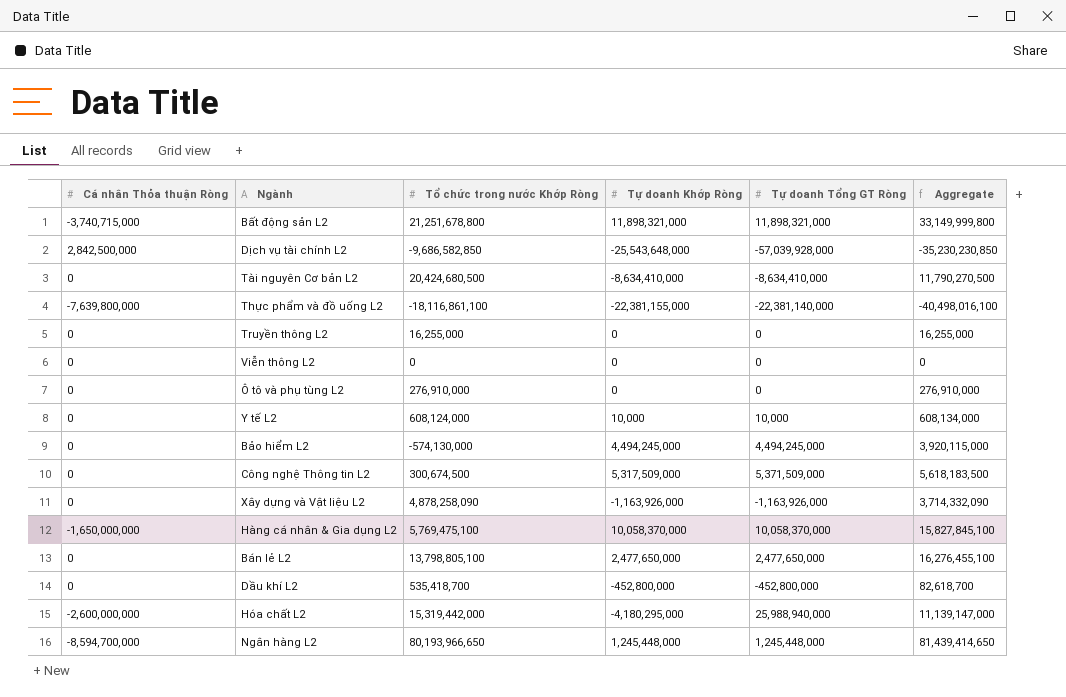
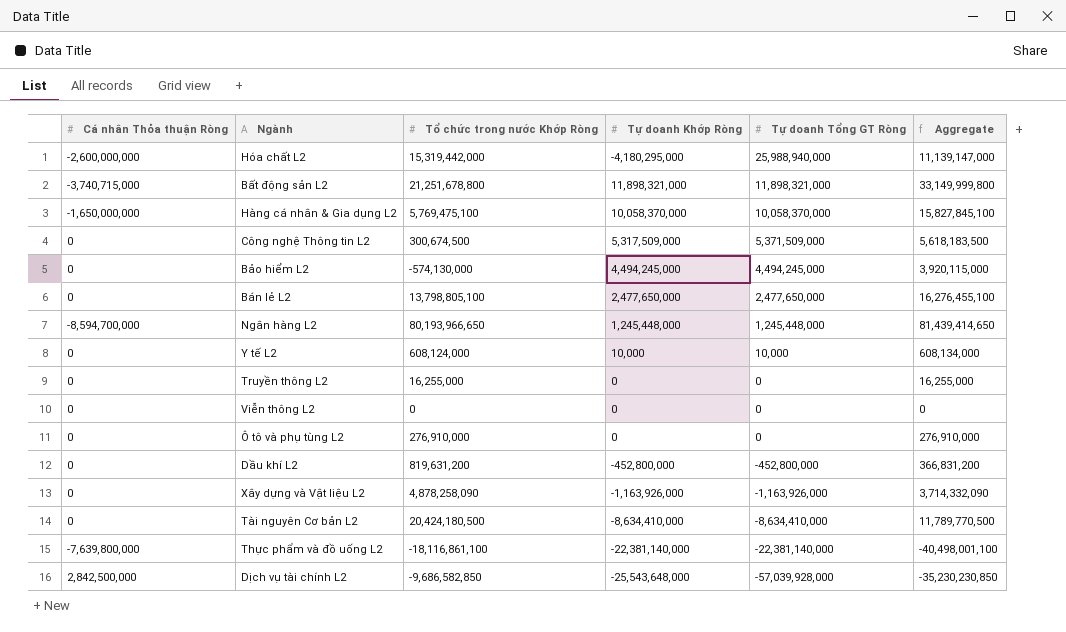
row order: none -> Tự doanh Tổng GT Ròng descending
Dầu khí L2 | Tổ chức trong nước Khớp Ròng: 535,418,700 -> 819,631,200
Dầu khí L2 | Aggregate: 82,618,700 -> 366,831,200
Tài nguyên Cơ bản L2 | Tổ chức trong nước Khớp Ròng: 20,424,680,500 -> 20,424,180,500
Tài nguyên Cơ bản L2 | Aggregate: 11,790,270,500 -> 11,789,770,500
Thực phẩm và đồ uống L2 | Tự doanh Khớp Ròng: -22,381,155,000 -> -22,381,140,000
Thực phẩm và đồ uống L2 | Aggregate: -40,498,016,100 -> -40,498,001,100

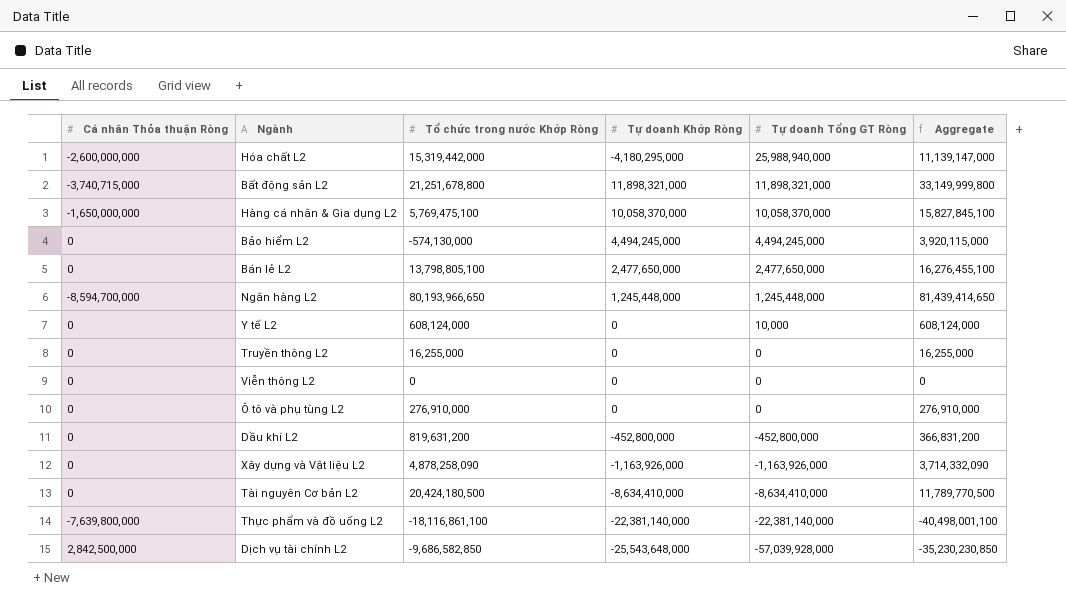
row Công nghệ Thông tin L2: 0 | 300,674,500 | 5,317,509,000 | 5,371,509,000 | 5,618,183,500 -> none
Y tế L2 | Tự doanh Khớp Ròng: 10,000 -> 0
Y tế L2 | Aggregate: 608,134,000 -> 608,124,000

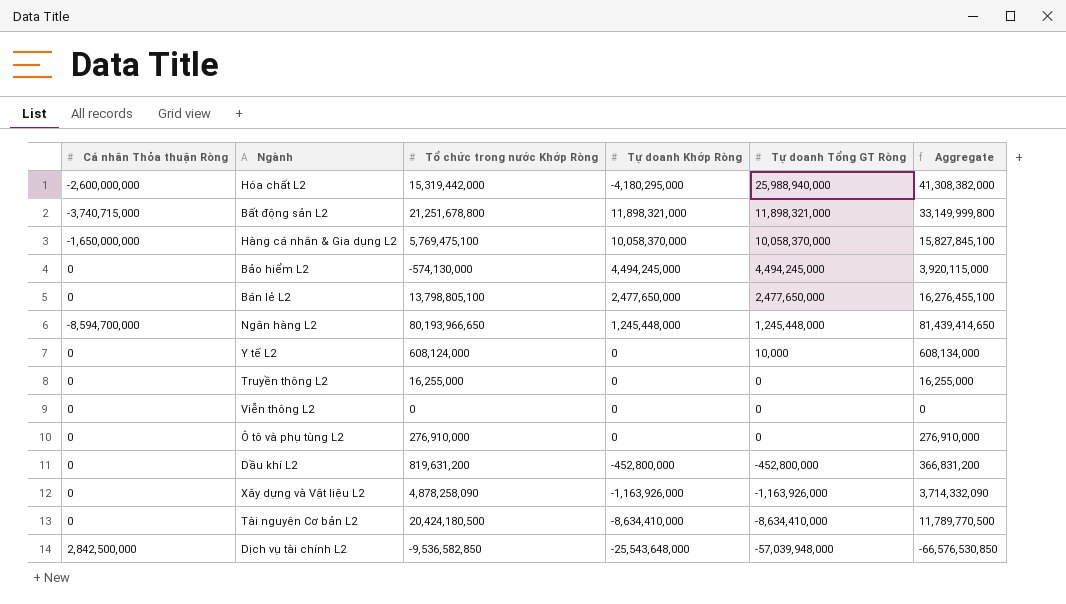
column Aggregate | formula: [Tổ chức trong nước Khớp Ròng] + [Tự doanh Khớp Ròng] -> [Tổ chức trong nước Khớp Ròng] + [Tự doanh Tổng GT Ròng]
row Thực phẩm và đồ uống L2: -7,639,800,000 | -18,116,861,100 | -22,381,140,000 | -22,381,140,000 | -40,498,001,100 -> none
Dịch vụ tài chính L2 | Tổ chức trong nước Khớp Ròng: -9,686,582,850 -> -9,536,582,850
Dịch vụ tài chính L2 | Tự doanh Tổng GT Ròng: -57,039,928,000 -> -57,039,948,000

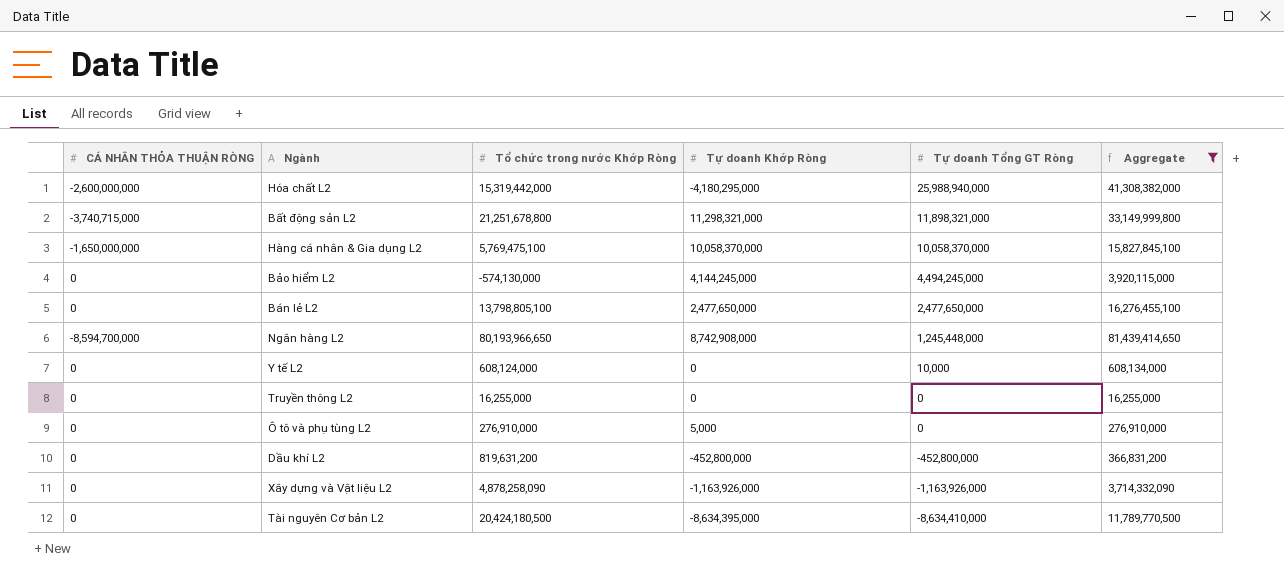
filter: none -> Aggregate >= 16,255,000
column name: Cá nhân Thỏa thuận Ròng -> CÁ NHÂN THỎA THUẬN RÒNG
Bất động sản L2 | Tự doanh Khớp Ròng: 11,898,321,000 -> 11,298,321,000
Bảo hiểm L2 | Tự doanh Khớp Ròng: 4,494,245,000 -> 4,144,245,000
Ngân hàng L2 | Tự doanh Khớp Ròng: 1,245,448,000 -> 8,742,908,000
Ô tô và phụ tùng L2 | Tự doanh Khớp Ròng: 0 -> 5,000
Tài nguyên Cơ bản L2 | Tự doanh Khớp Ròng: -8,634,410,000 -> -8,634,395,000

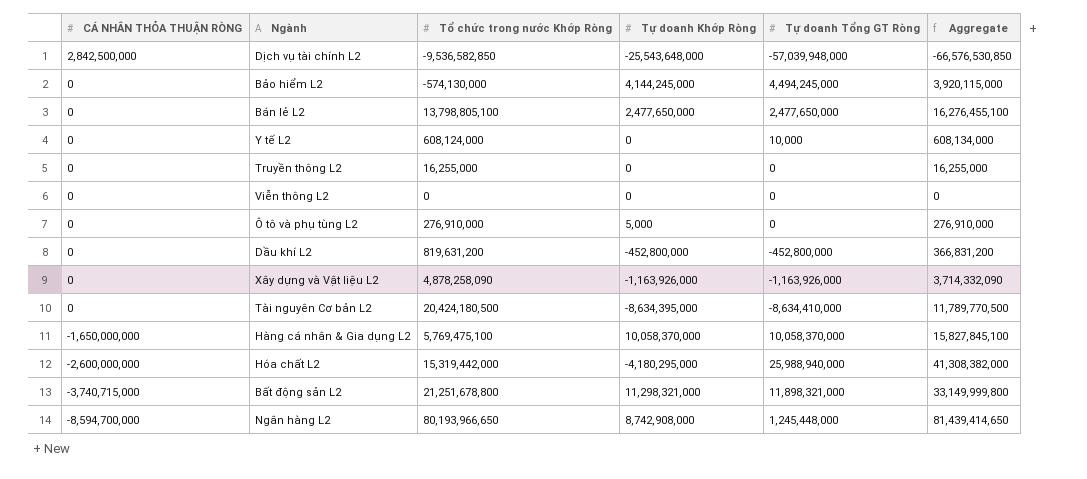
filter: Aggregate >= 16,255,000 -> none
row order: Tự doanh Tổng GT Ròng descending -> CÁ NHÂN THỎA THUẬN RÒNG descending

